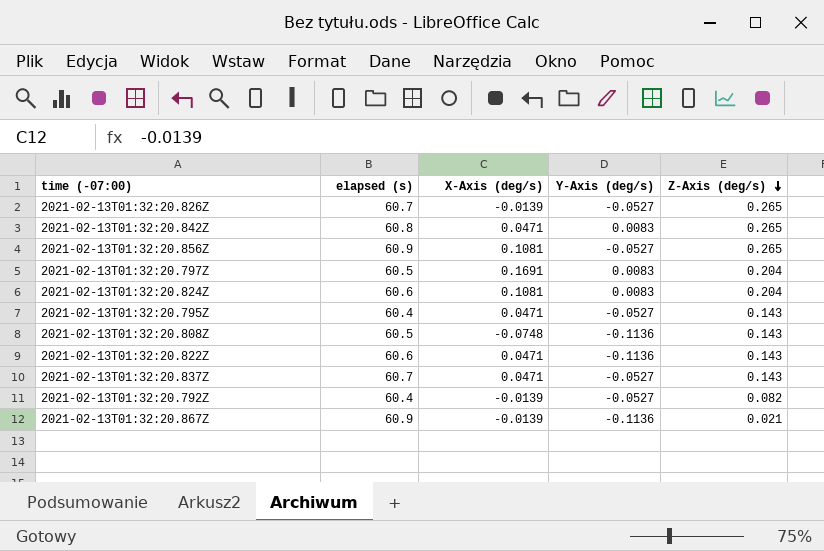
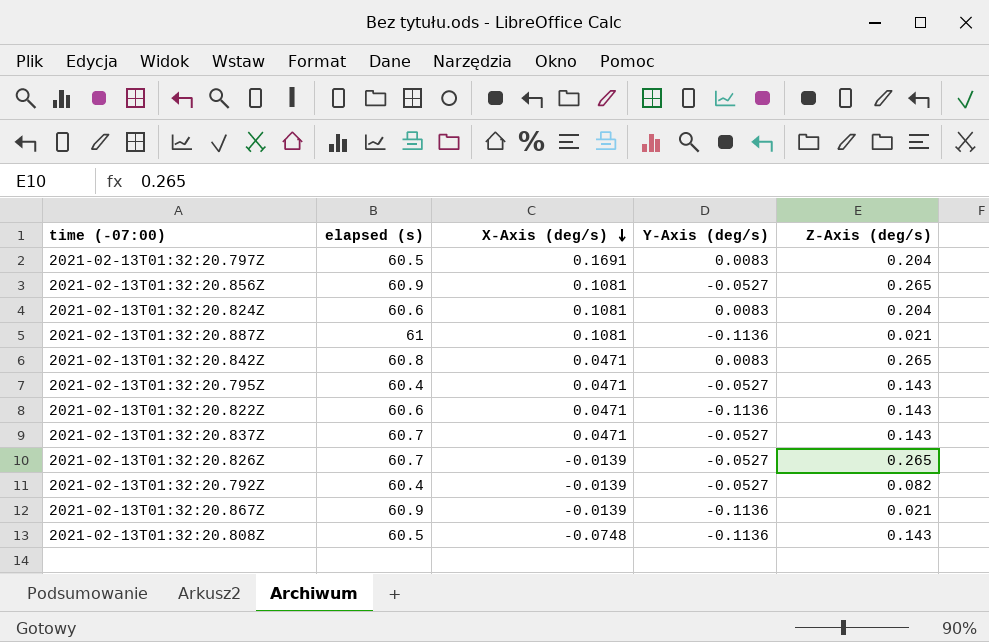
row order: Z-Axis (deg/s) descending -> X-Axis (deg/s) descending
row 2021-02-13T01:32:20.887Z: none -> 61 | 0.1081 | -0.1136 | 0.021

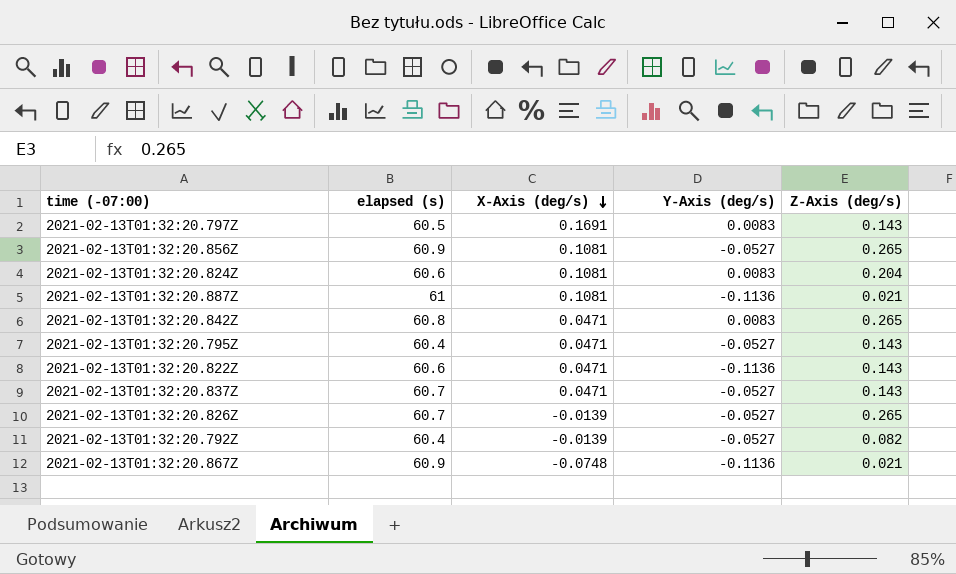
row 2021-02-13T01:32:20.808Z: 60.5 | -0.0748 | -0.1136 | 0.143 -> none
2021-02-13T01:32:20.797Z | Z-Axis (deg/s): 0.204 -> 0.143
2021-02-13T01:32:20.867Z | X-Axis (deg/s): -0.0139 -> -0.0748

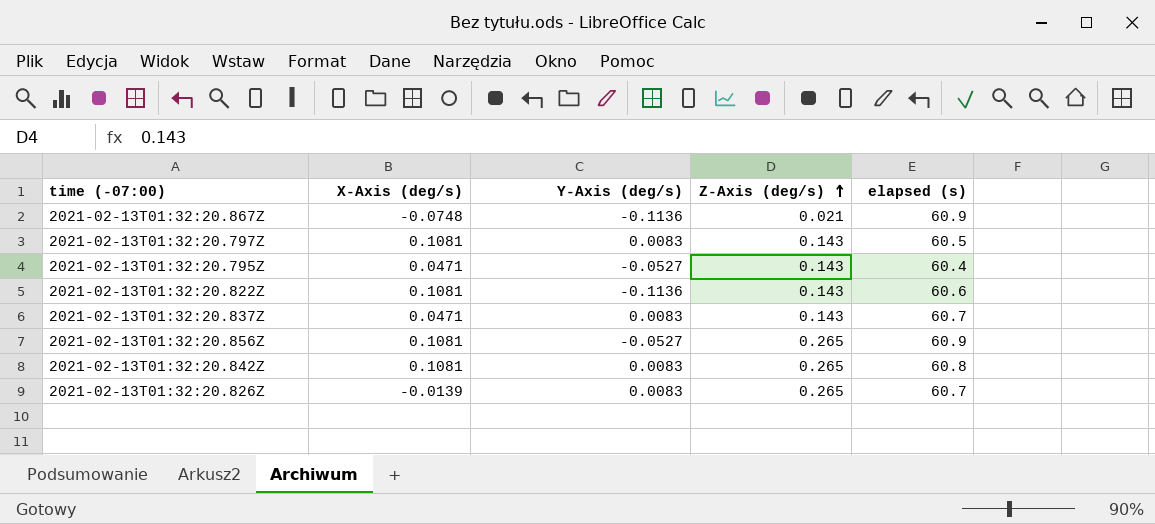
row order: X-Axis (deg/s) descending -> Z-Axis (deg/s) ascending
column elapsed (s) | position: 2 -> 5
row 2021-02-13T01:32:20.824Z: 60.6 | 0.1081 | 0.0083 | 0.204 -> none
row 2021-02-13T01:32:20.887Z: 61 | 0.1081 | -0.1136 | 0.021 -> none
row 2021-02-13T01:32:20.792Z: 60.4 | -0.0139 | -0.0527 | 0.082 -> none
2021-02-13T01:32:20.797Z | X-Axis (deg/s): 0.1691 -> 0.1081
2021-02-13T01:32:20.822Z | X-Axis (deg/s): 0.0471 -> 0.1081
2021-02-13T01:32:20.837Z | Y-Axis (deg/s): -0.0527 -> 0.0083
2021-02-13T01:32:20.842Z | X-Axis (deg/s): 0.0471 -> 0.1081
2021-02-13T01:32:20.826Z | Y-Axis (deg/s): -0.0527 -> 0.0083

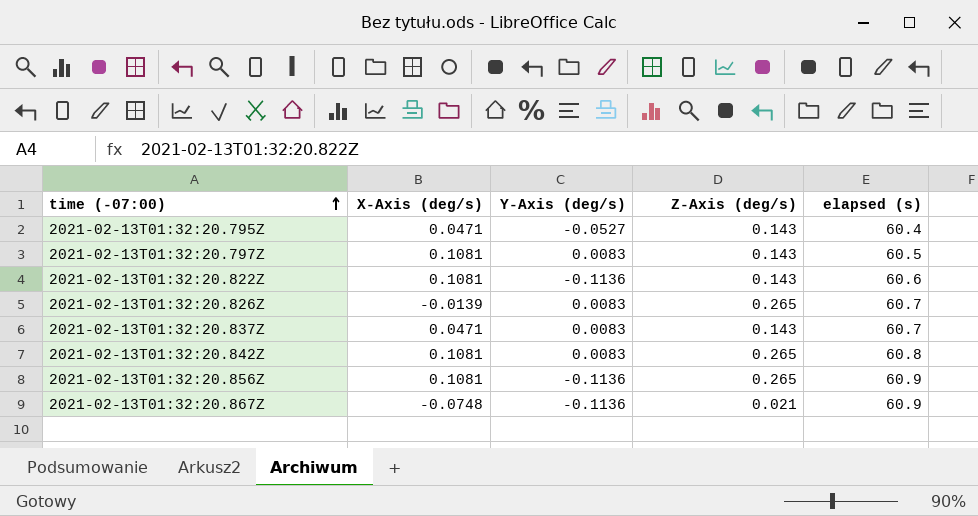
row order: Z-Axis (deg/s) ascending -> time (-07:00) ascending
2021-02-13T01:32:20.856Z | Y-Axis (deg/s): -0.0527 -> -0.1136

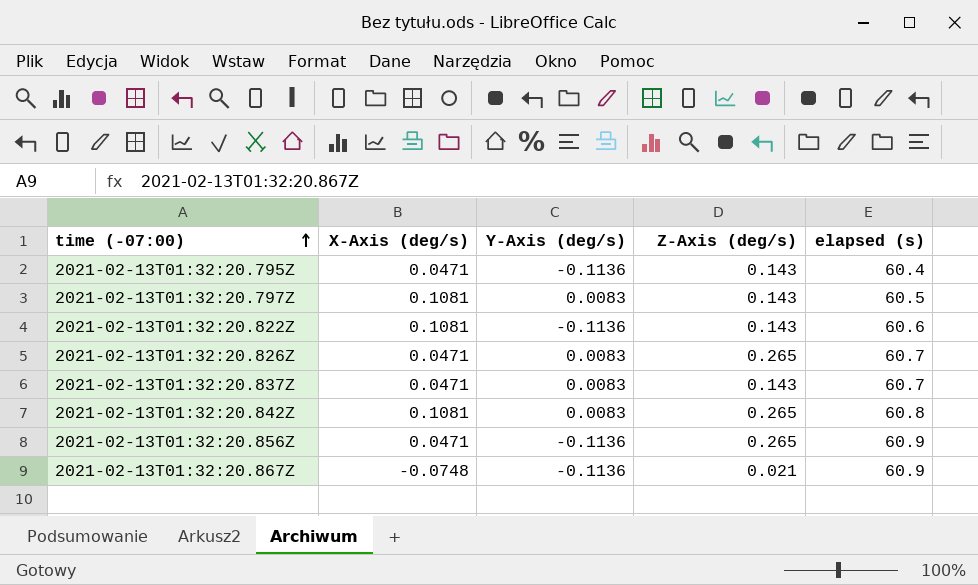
2021-02-13T01:32:20.795Z | Y-Axis (deg/s): -0.0527 -> -0.1136
2021-02-13T01:32:20.826Z | X-Axis (deg/s): -0.0139 -> 0.0471
2021-02-13T01:32:20.856Z | X-Axis (deg/s): 0.1081 -> 0.0471

